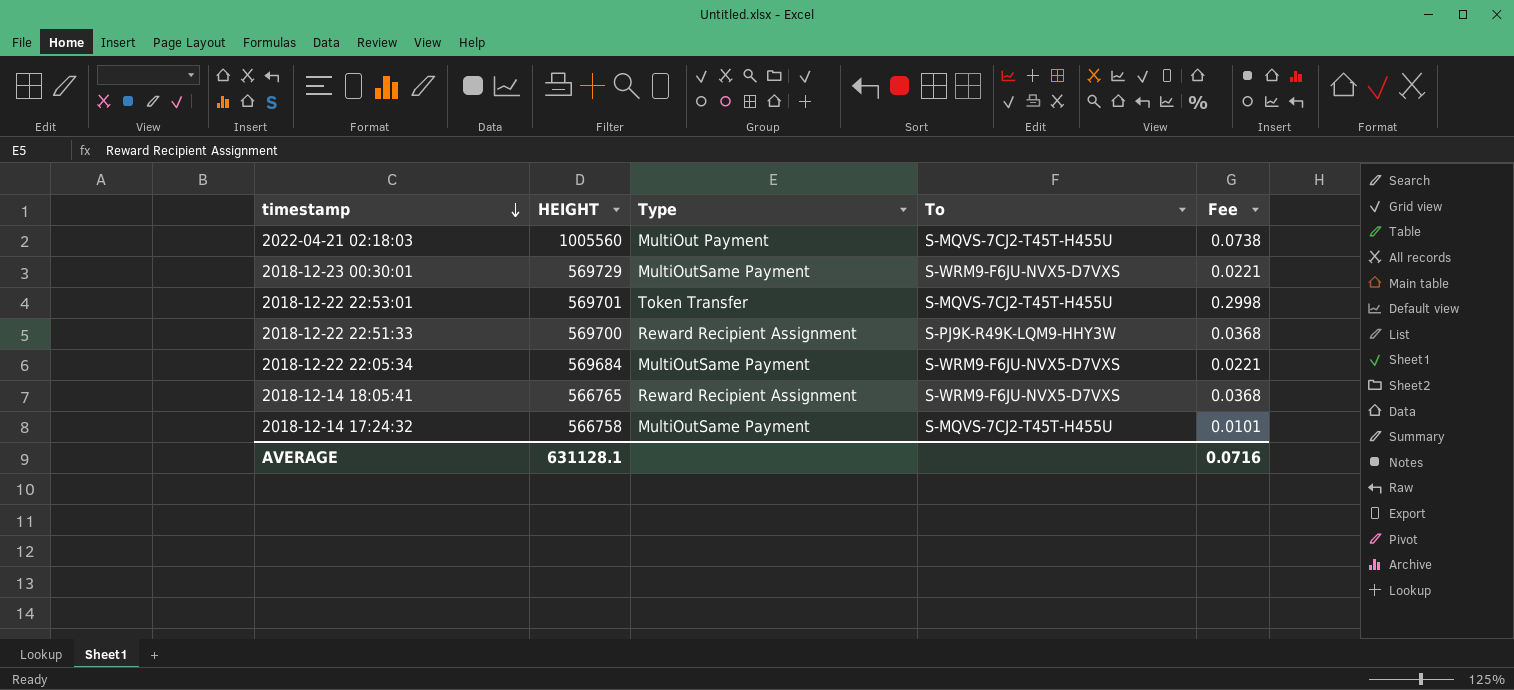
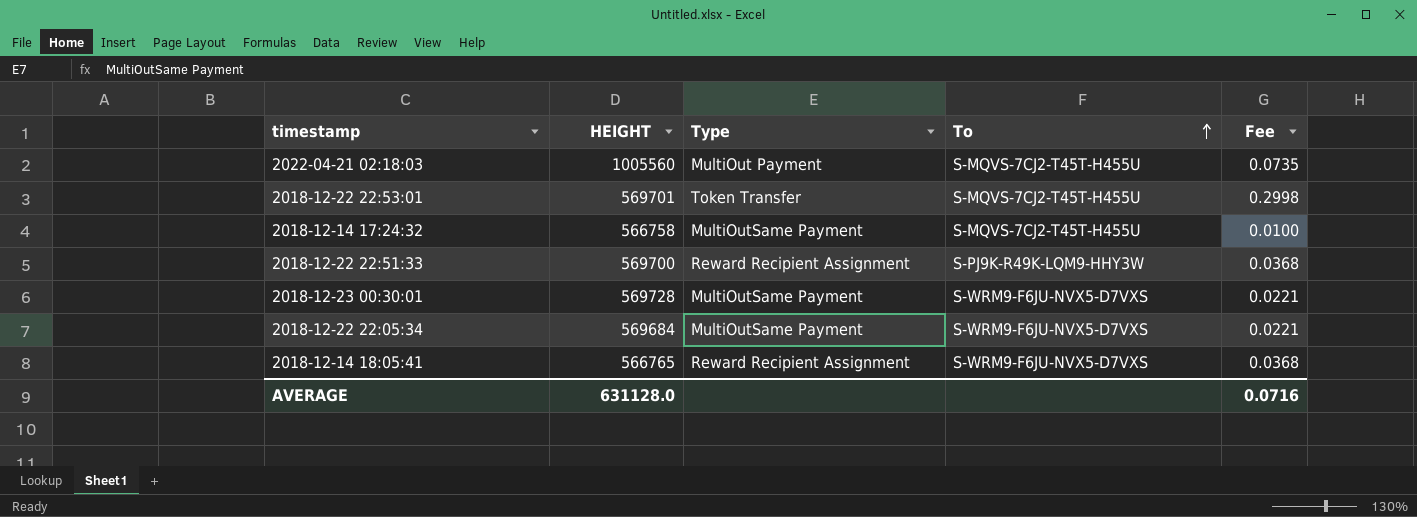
row order: timestamp descending -> To ascending
2022-04-21 02:18:03 | Fee: 0.0738 -> 0.0735
2018-12-14 17:24:32 | Fee: 0.0101 -> 0.0100
2018-12-23 00:30:01 | HEIGHT: 569729 -> 569728
AVERAGE | HEIGHT: 631128.1 -> 631128.0

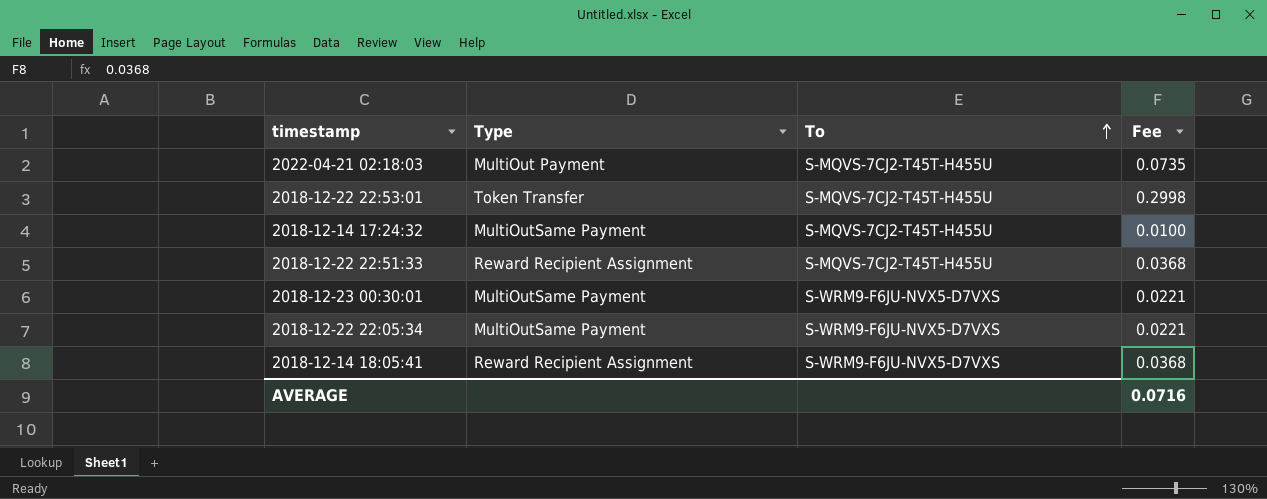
column HEIGHT | position: 2 -> none
2018-12-22 22:51:33 | To: S-PJ9K-R49K-LQM9-HHY3W -> S-MQVS-7CJ2-T45T-H455U

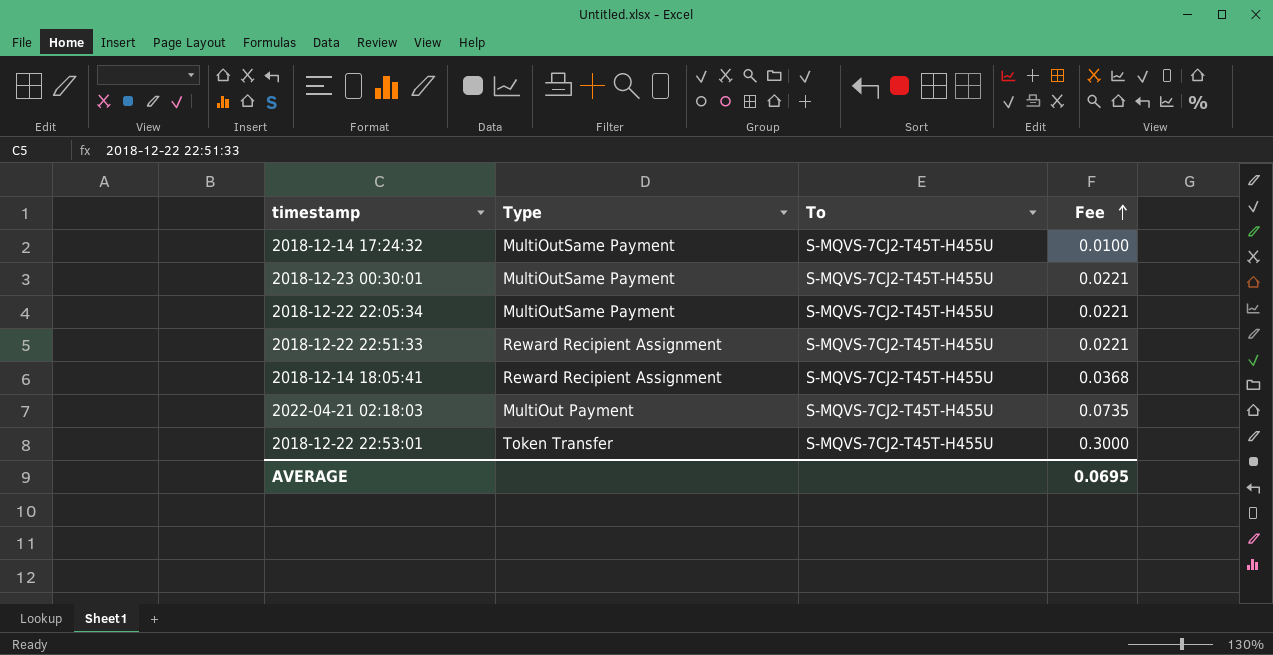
row order: To ascending -> Fee ascending
2018-12-23 00:30:01 | To: S-WRM9-F6JU-NVX5-D7VXS -> S-MQVS-7CJ2-T45T-H455U
2018-12-22 22:05:34 | To: S-WRM9-F6JU-NVX5-D7VXS -> S-MQVS-7CJ2-T45T-H455U
2018-12-22 22:51:33 | Fee: 0.0368 -> 0.0221
2018-12-14 18:05:41 | To: S-WRM9-F6JU-NVX5-D7VXS -> S-MQVS-7CJ2-T45T-H455U
2018-12-22 22:53:01 | Fee: 0.2998 -> 0.3000
AVERAGE | Fee: 0.0716 -> 0.0695

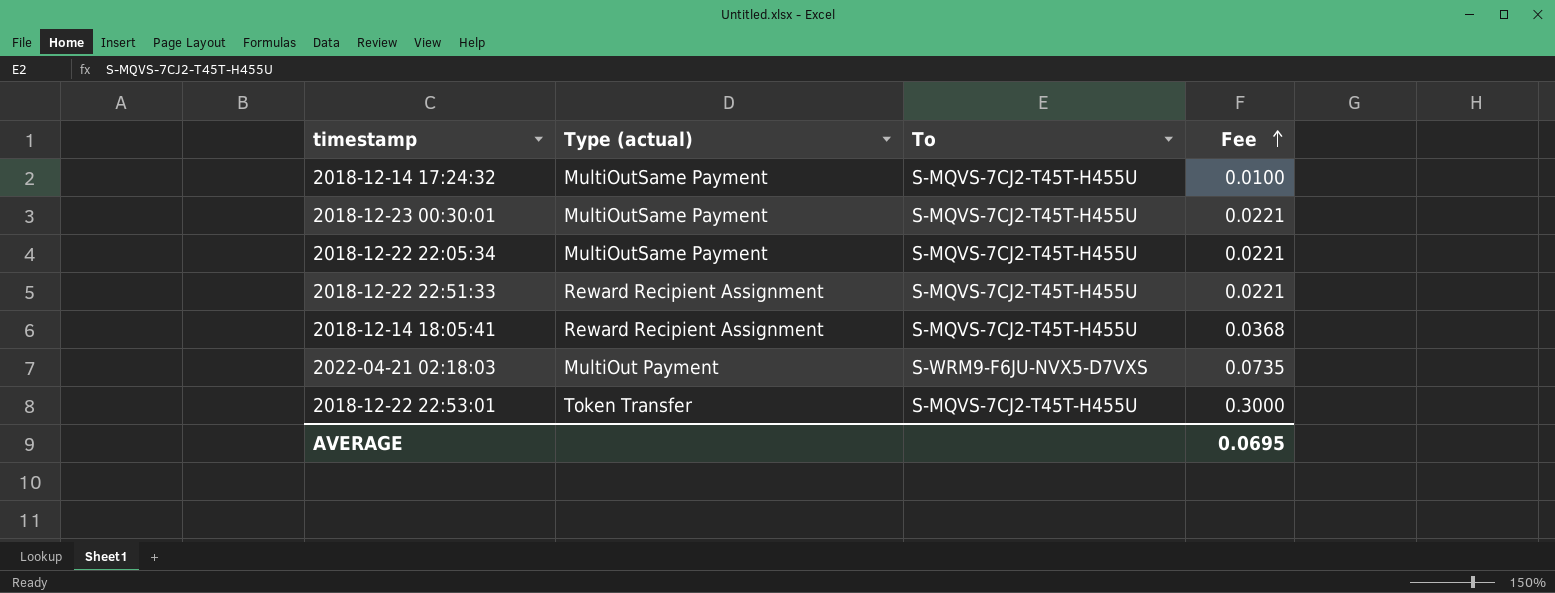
column name: Type -> Type (actual)
2022-04-21 02:18:03 | To: S-MQVS-7CJ2-T45T-H455U -> S-WRM9-F6JU-NVX5-D7VXS

